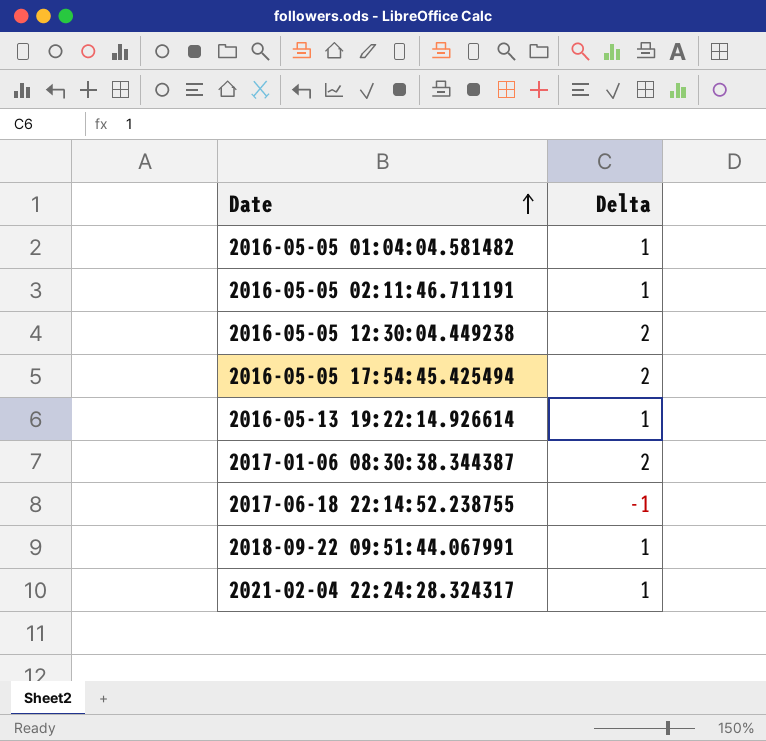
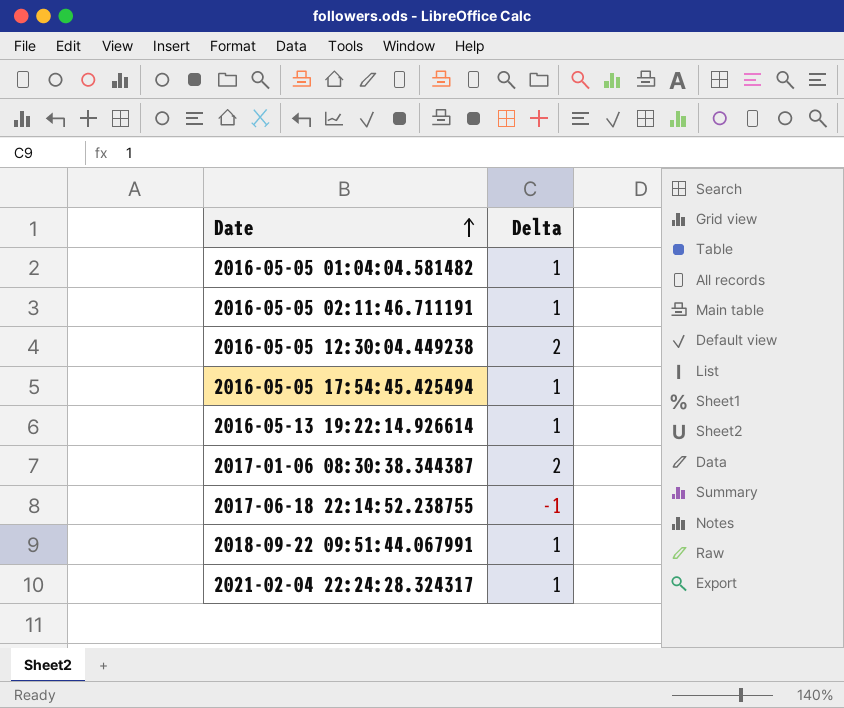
2016-05-05 17:54:45.425494 | Delta: 2 -> 1

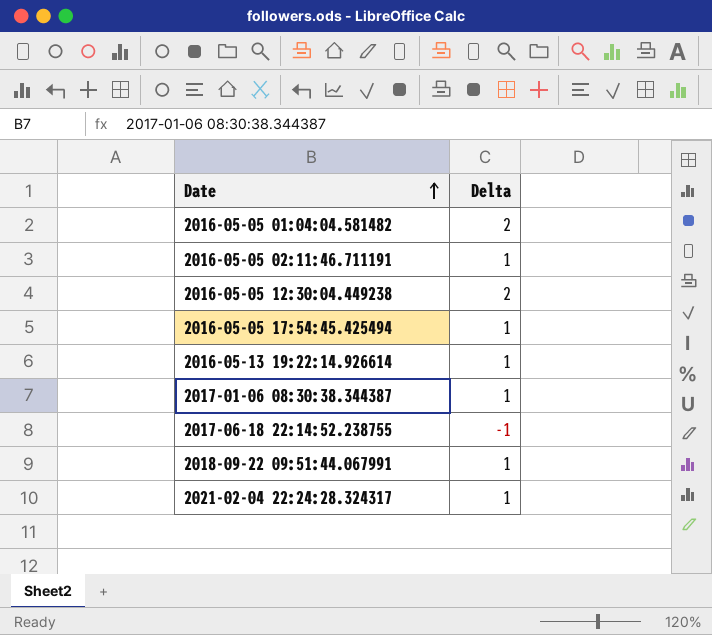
2016-05-05 01:04:04.581482 | Delta: 1 -> 2
2017-01-06 08:30:38.344387 | Delta: 2 -> 1

